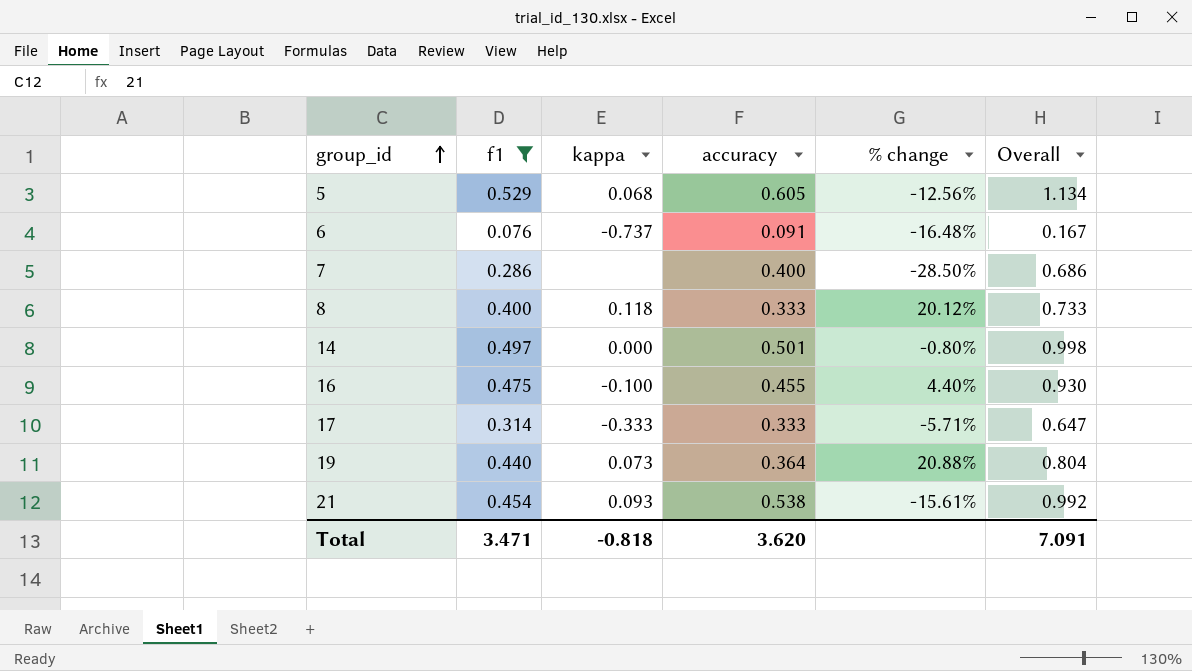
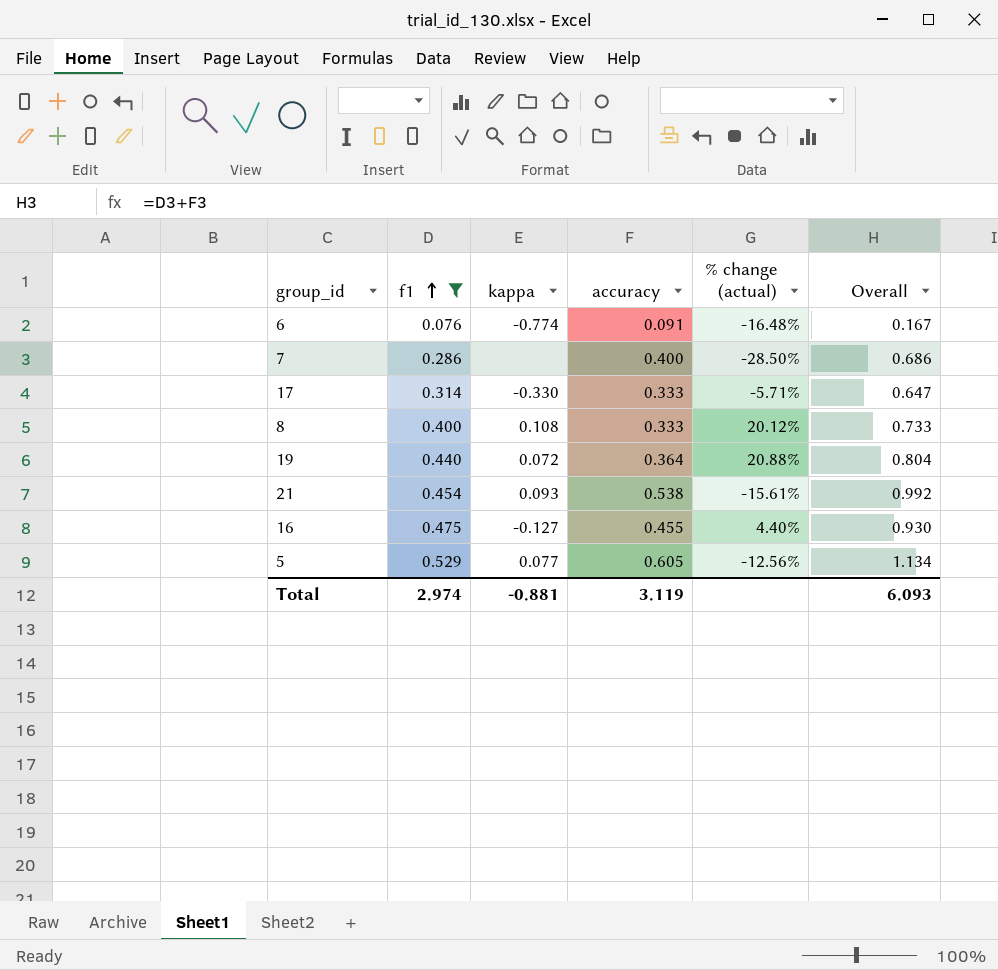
row order: group_id ascending -> f1 ascending
column name: % change -> % change (actual)
row 14: 0.497 | 0.000 | 0.501 | -0.80% | 0.998 -> none
6 | kappa: -0.737 -> -0.774
17 | kappa: -0.333 -> -0.330
8 | kappa: 0.118 -> 0.108
19 | kappa: 0.073 -> 0.072
16 | kappa: -0.100 -> -0.127
5 | kappa: 0.068 -> 0.077
Total | f1: 3.471 -> 2.974
Total | kappa: -0.818 -> -0.881
Total | accuracy: 3.620 -> 3.119
Total | Overall: 7.091 -> 6.093

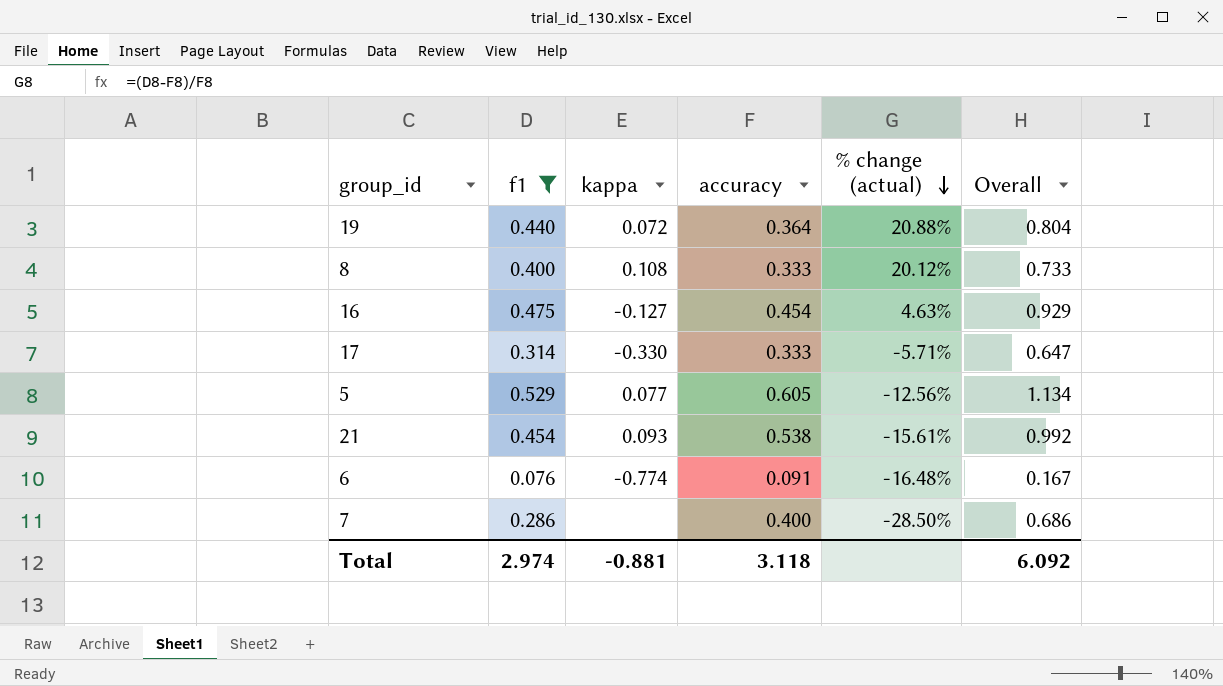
row order: f1 ascending -> % change (actual) descending
16 | accuracy: 0.455 -> 0.454
16 | % change (actual): 4.40% -> 4.63%
16 | Overall: 0.930 -> 0.929
Total | accuracy: 3.119 -> 3.118
Total | Overall: 6.093 -> 6.092

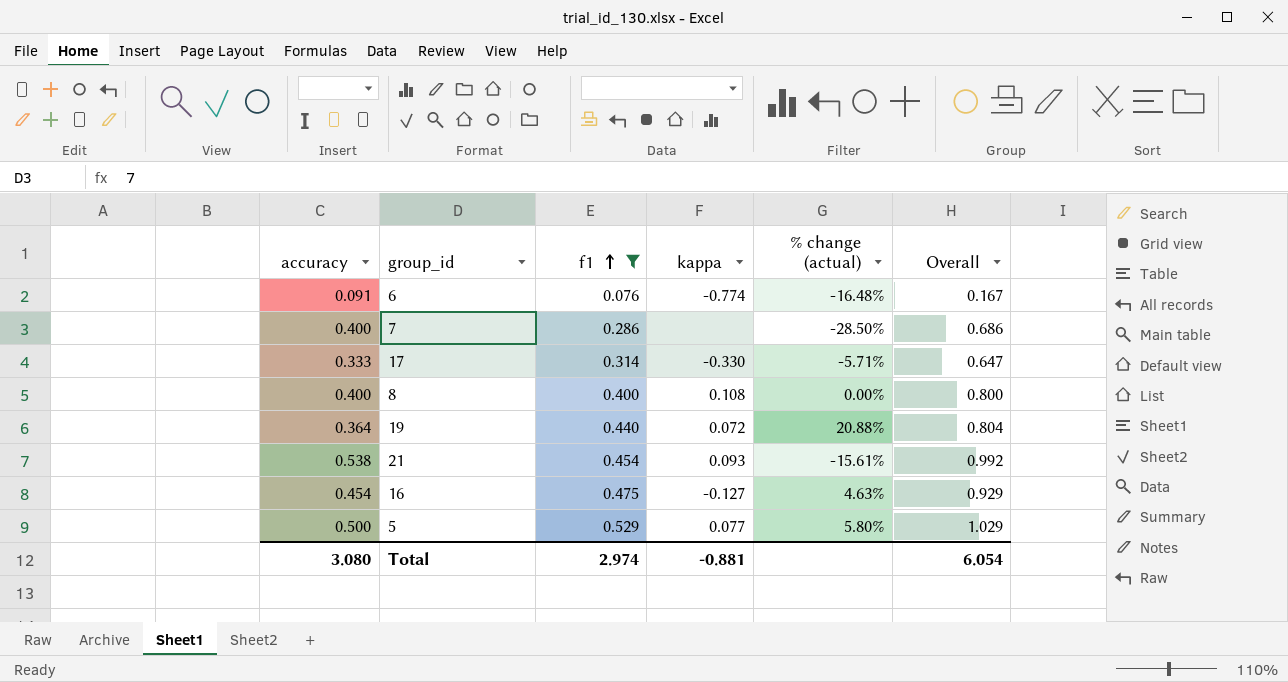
row order: % change (actual) descending -> f1 ascending
column accuracy | position: 4 -> 1
8 | accuracy: 0.333 -> 0.400
8 | % change (actual): 20.12% -> 0.00%
8 | Overall: 0.733 -> 0.800
5 | accuracy: 0.605 -> 0.500
5 | % change (actual): -12.56% -> 5.80%
5 | Overall: 1.134 -> 1.029
Total | accuracy: 3.118 -> 3.080
Total | Overall: 6.092 -> 6.054

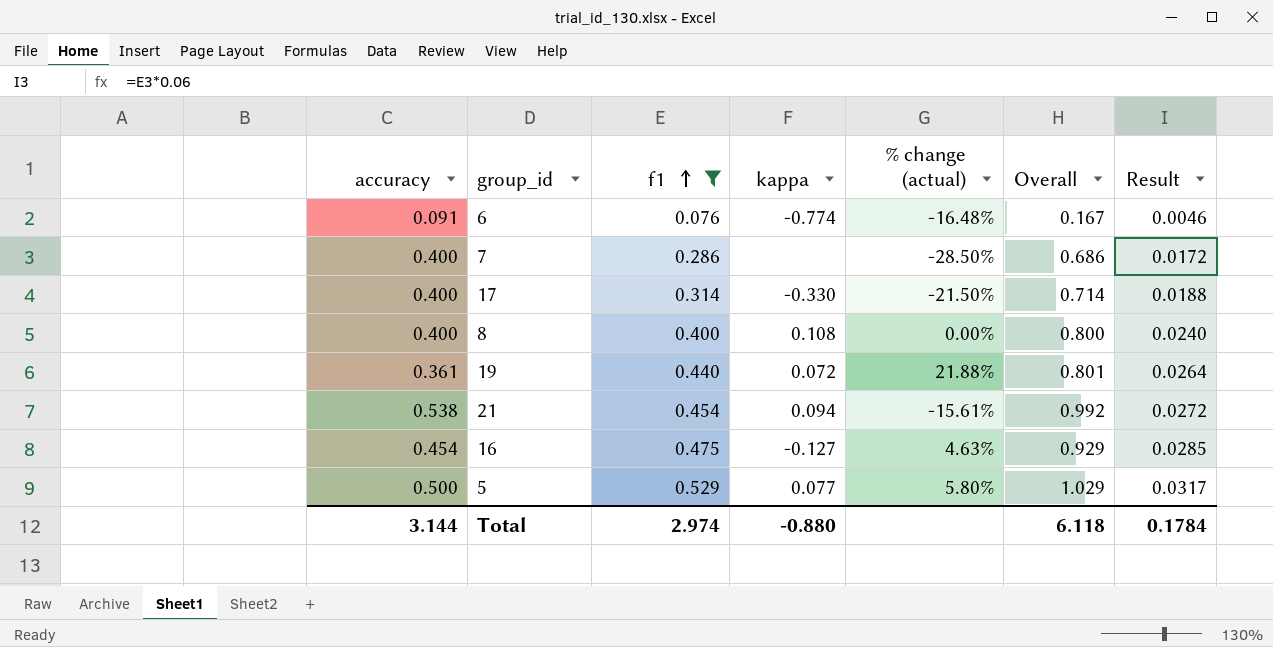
column Result | formula: none -> [f1] * 0.06
17 | accuracy: 0.333 -> 0.400
17 | % change (actual): -5.71% -> -21.50%
17 | Overall: 0.647 -> 0.714
19 | accuracy: 0.364 -> 0.361
19 | % change (actual): 20.88% -> 21.88%
19 | Overall: 0.804 -> 0.801
21 | kappa: 0.093 -> 0.094
Total | accuracy: 3.080 -> 3.144
Total | kappa: -0.881 -> -0.880
Total | Overall: 6.054 -> 6.118

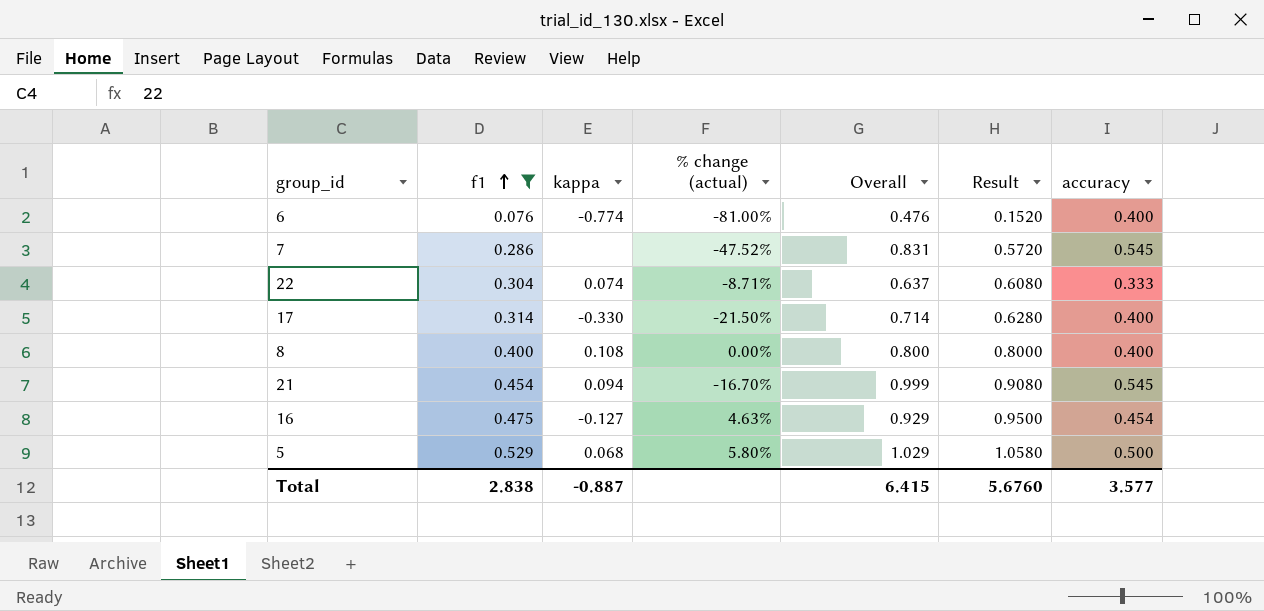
column Result | formula: [f1] * 0.06 -> [f1] * 2
column accuracy | position: 1 -> 7
row 19: 0.361 | 0.440 | 0.072 | 21.88% | 0.801 | 0.0264 -> none
6 | % change (actual): -16.48% -> -81.00%
6 | Overall: 0.167 -> 0.476
6 | accuracy: 0.091 -> 0.400
7 | % change (actual): -28.50% -> -47.52%
7 | Overall: 0.686 -> 0.831
7 | accuracy: 0.400 -> 0.545
row 22: none -> 0.304 | 0.074 | -8.71% | 0.637 | 0.6080 | 0.333
21 | % change (actual): -15.61% -> -16.70%
21 | Overall: 0.992 -> 0.999
21 | accuracy: 0.538 -> 0.545
5 | kappa: 0.077 -> 0.068
Total | f1: 2.974 -> 2.838
Total | kappa: -0.880 -> -0.887
Total | Overall: 6.118 -> 6.415
Total | Result: 0.1784 -> 5.6760
Total | accuracy: 3.144 -> 3.577

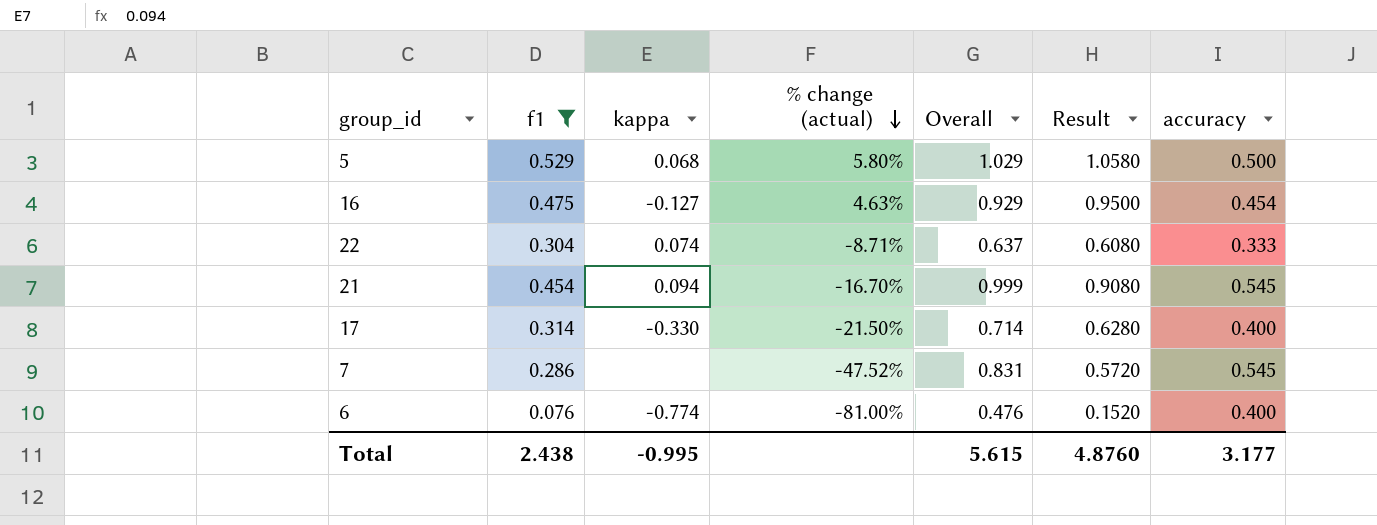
row order: f1 ascending -> % change (actual) descending
row 8: 0.400 | 0.108 | 0.00% | 0.800 | 0.8000 | 0.400 -> none
Total | f1: 2.838 -> 2.438
Total | kappa: -0.887 -> -0.995
Total | Overall: 6.415 -> 5.615
Total | Result: 5.6760 -> 4.8760
Total | accuracy: 3.577 -> 3.177

